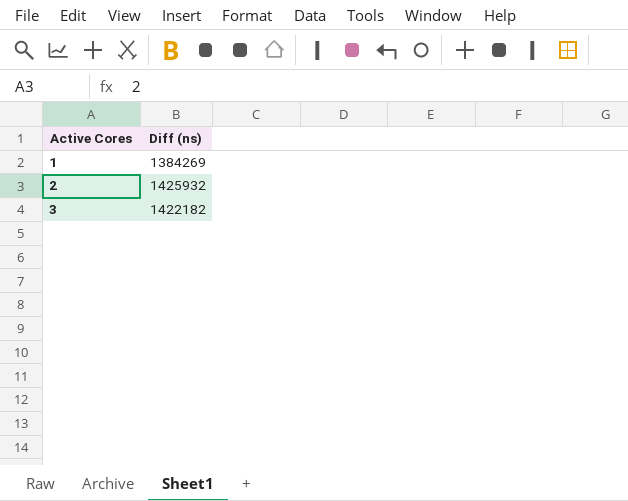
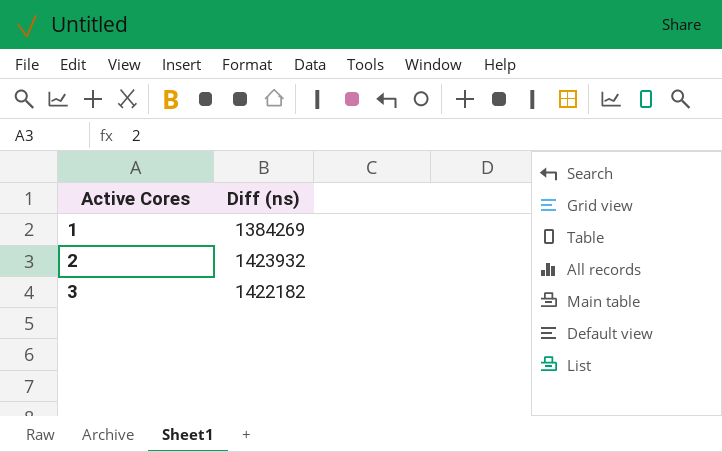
2 | Diff (ns): 1425932 -> 1423932

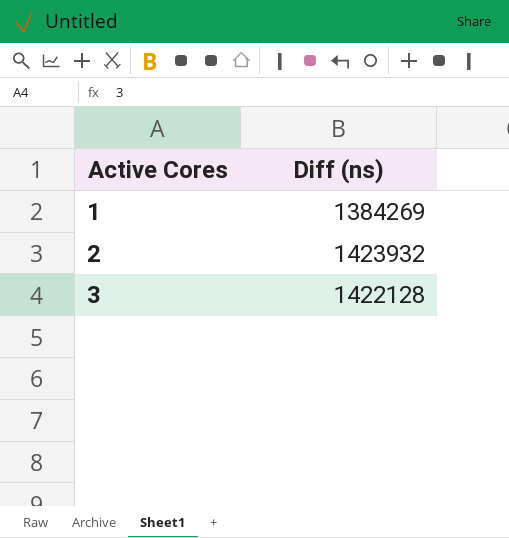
3 | Diff (ns): 1422182 -> 1422128

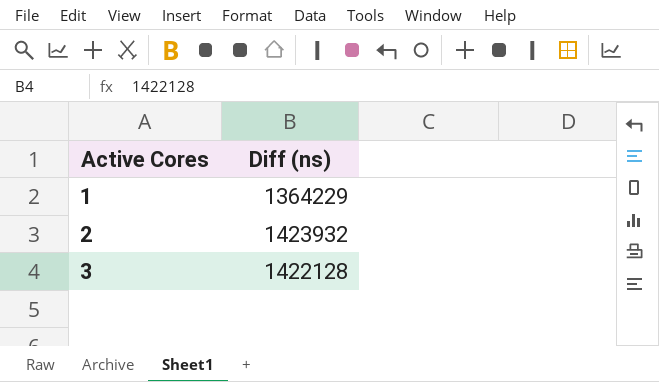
1 | Diff (ns): 1384269 -> 1364229

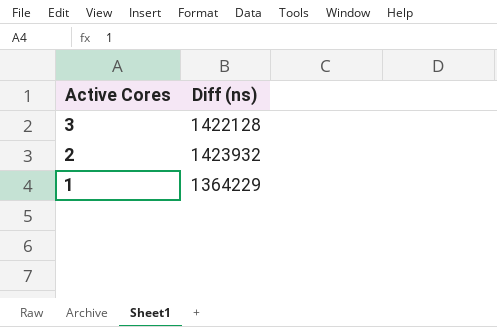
row order: Active Cores ascending -> Active Cores descending

